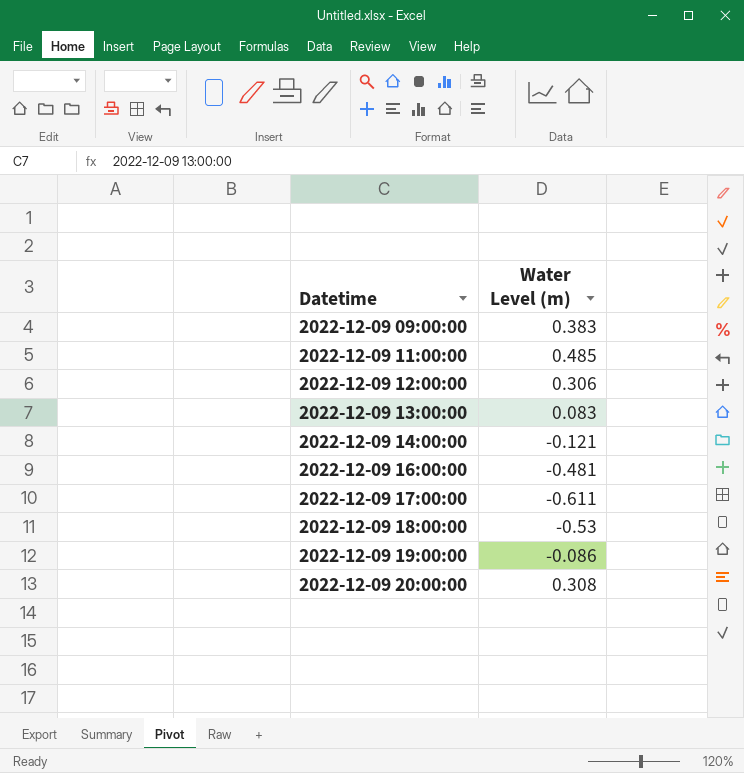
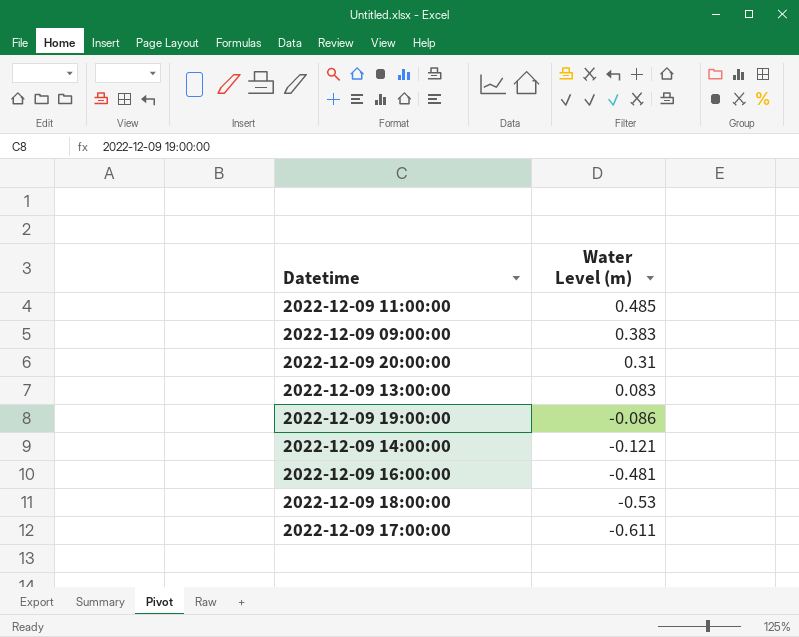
row order: Datetime ascending -> Water Level (m) descending
row 2022-12-09 12:00:00: 0.306 -> none
2022-12-09 20:00:00 | Water Level (m): 0.308 -> 0.31

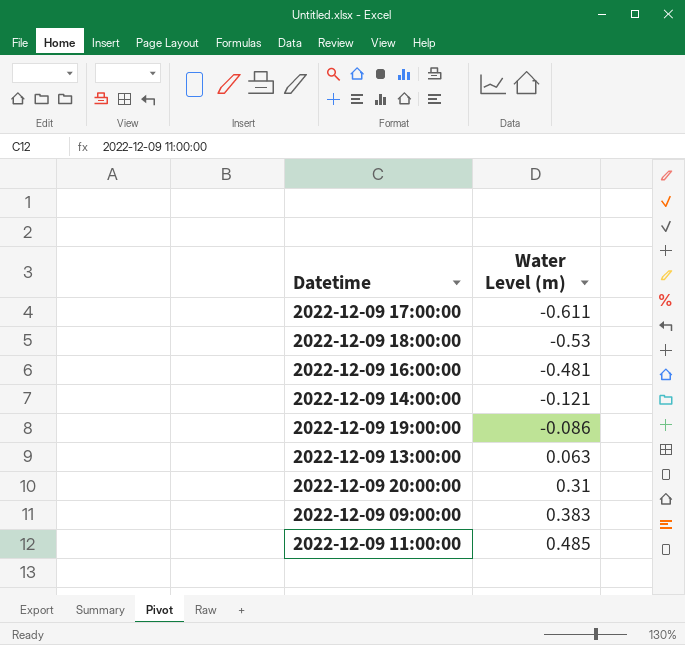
row order: Water Level (m) descending -> Water Level (m) ascending
2022-12-09 13:00:00 | Water Level (m): 0.083 -> 0.063

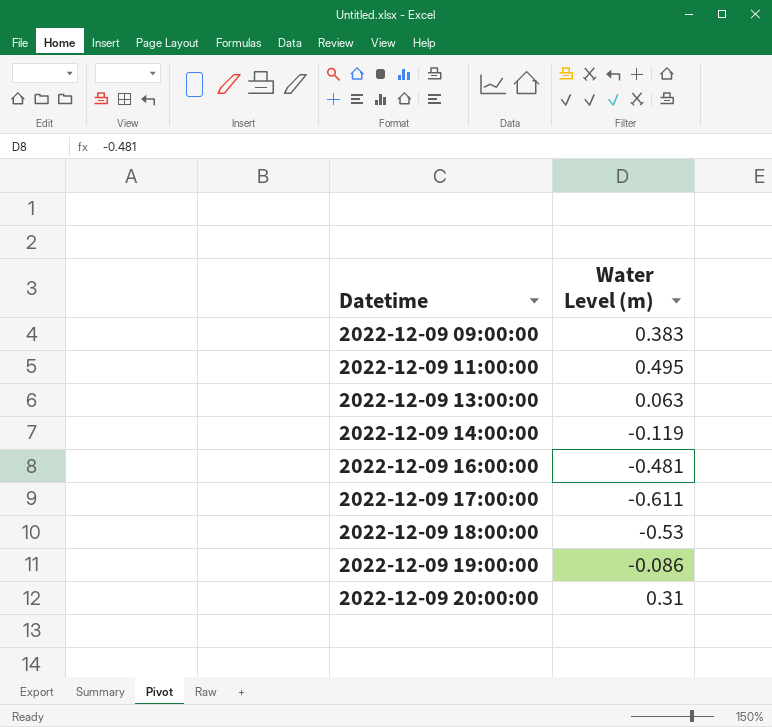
row order: Water Level (m) ascending -> Datetime ascending
2022-12-09 11:00:00 | Water Level (m): 0.485 -> 0.495
2022-12-09 14:00:00 | Water Level (m): -0.121 -> -0.119

